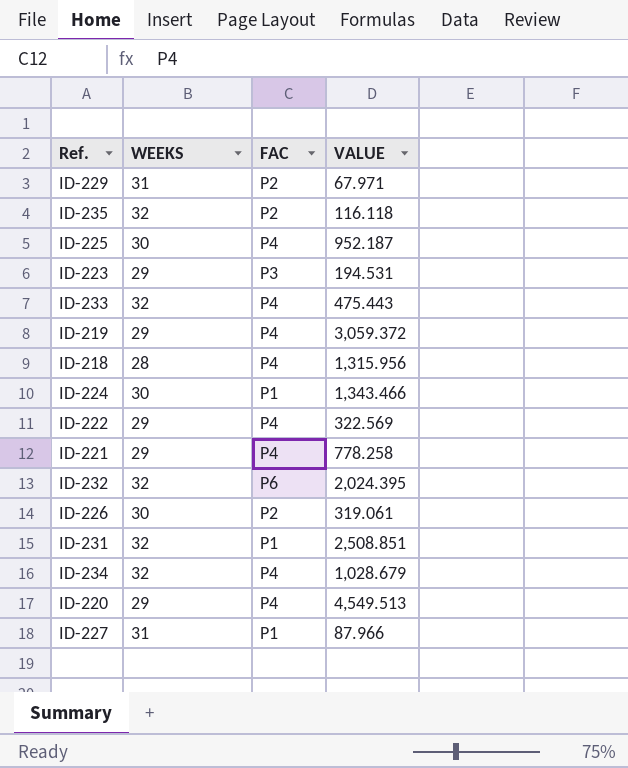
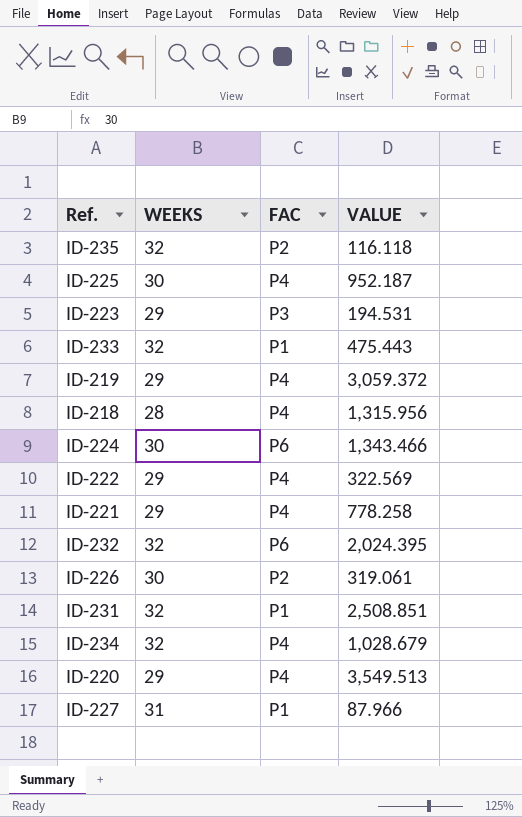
row ID-229: 31 | P2 | 67.971 -> none
ID-233 | FAC: P4 -> P1
ID-224 | FAC: P1 -> P6
ID-220 | VALUE: 4,549.513 -> 3,549.513

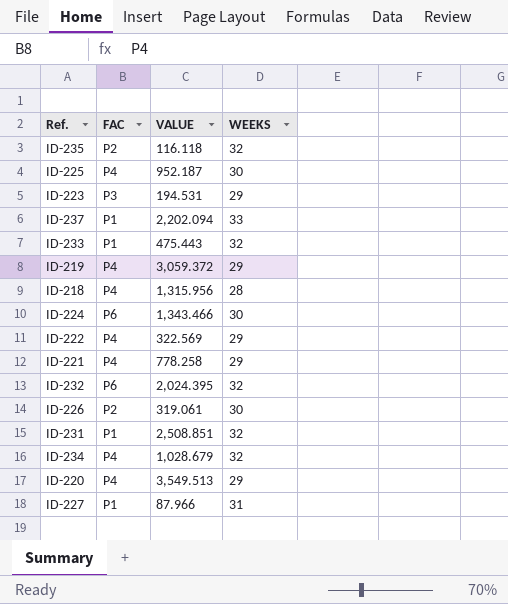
column WEEKS | position: 2 -> 4
row ID-237: none -> P1 | 2,202.094 | 33

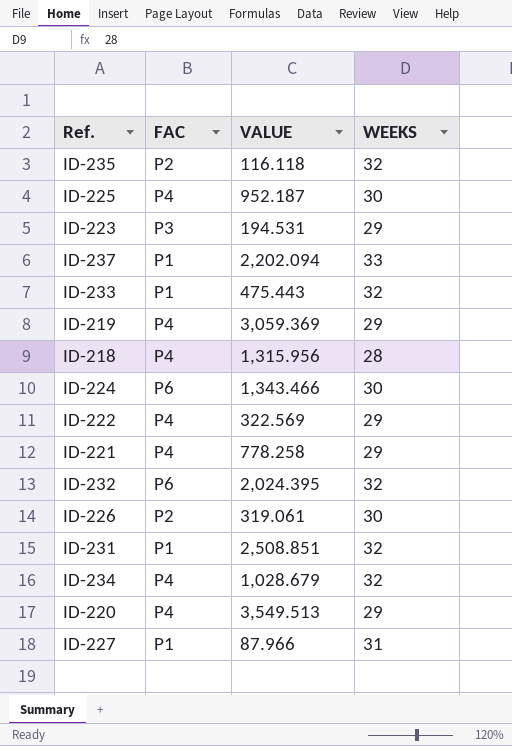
ID-219 | VALUE: 3,059.372 -> 3,059.369

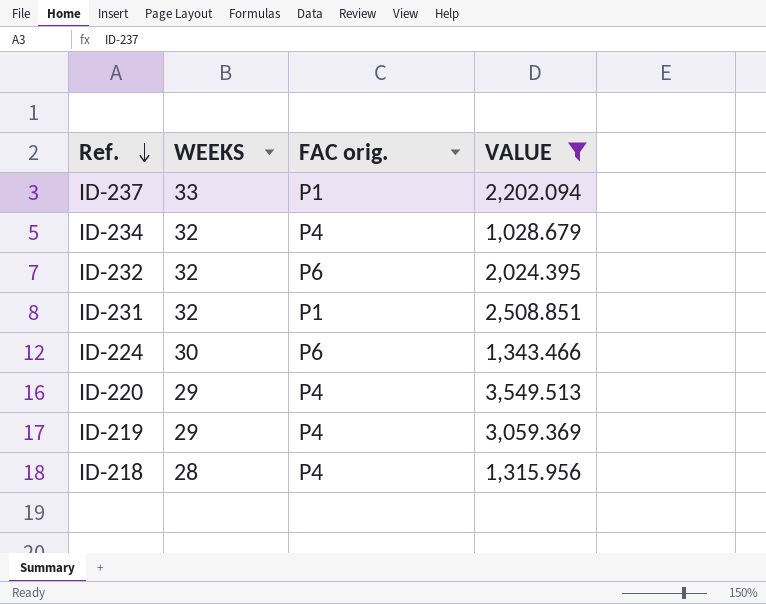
filter: none -> VALUE >= 1,028.679
row order: none -> Ref. descending
column WEEKS | position: 4 -> 2
column name: FAC -> FAC orig.

